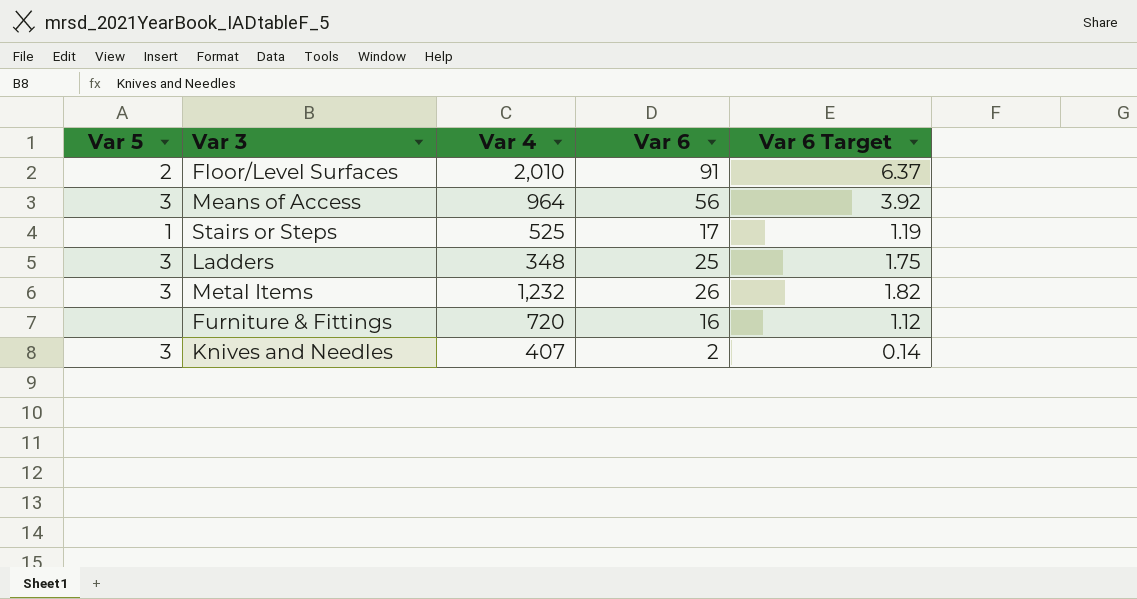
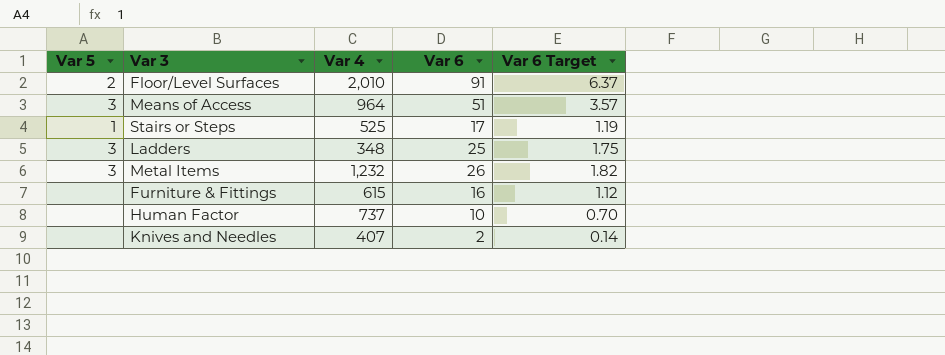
Means of Access | Var 6: 56 -> 51
Means of Access | Var 6 Target: 3.92 -> 3.57
Furniture & Fittings | Var 4: 720 -> 615
row Human Factor: none -> none | 737 | 10 | 0.70
Knives and Needles | Var 5: 3 -> none

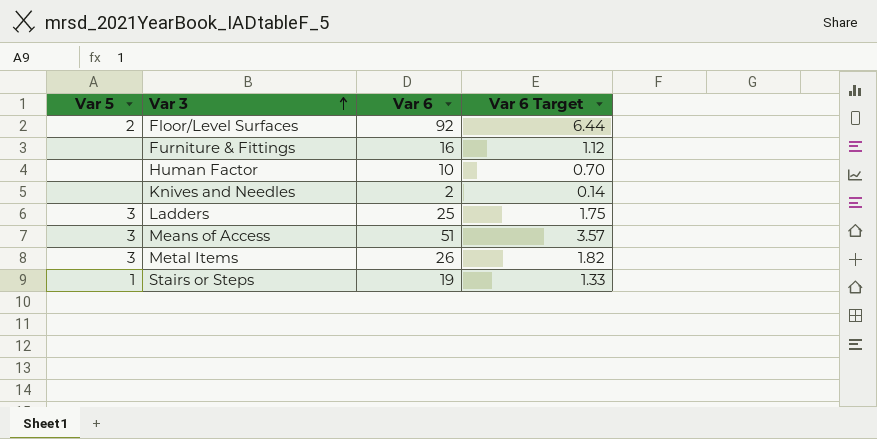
row order: none -> Var 3 ascending
column Var 4 | position: 3 -> none
Floor/Level Surfaces | Var 6: 91 -> 92
Floor/Level Surfaces | Var 6 Target: 6.37 -> 6.44
Stairs or Steps | Var 6: 17 -> 19
Stairs or Steps | Var 6 Target: 1.19 -> 1.33

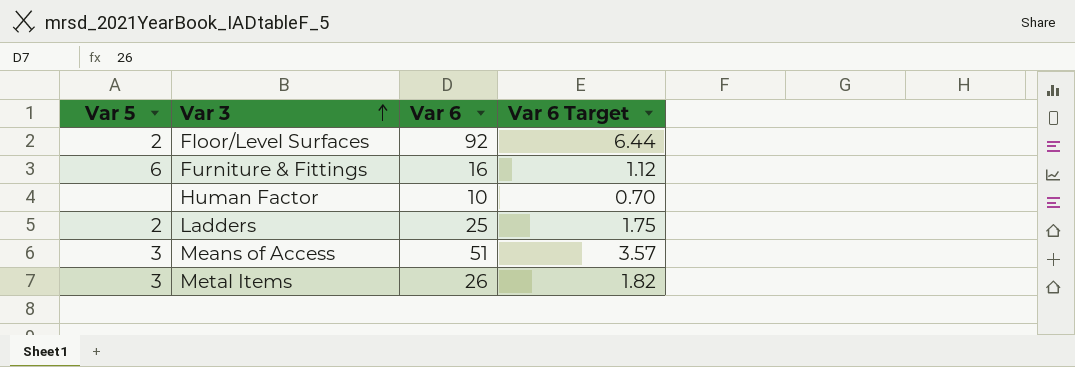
row Knives and Needles: none | 2 | 0.14 -> none
row Stairs or Steps: 1 | 19 | 1.33 -> none
Furniture & Fittings | Var 5: none -> 6
Ladders | Var 5: 3 -> 2

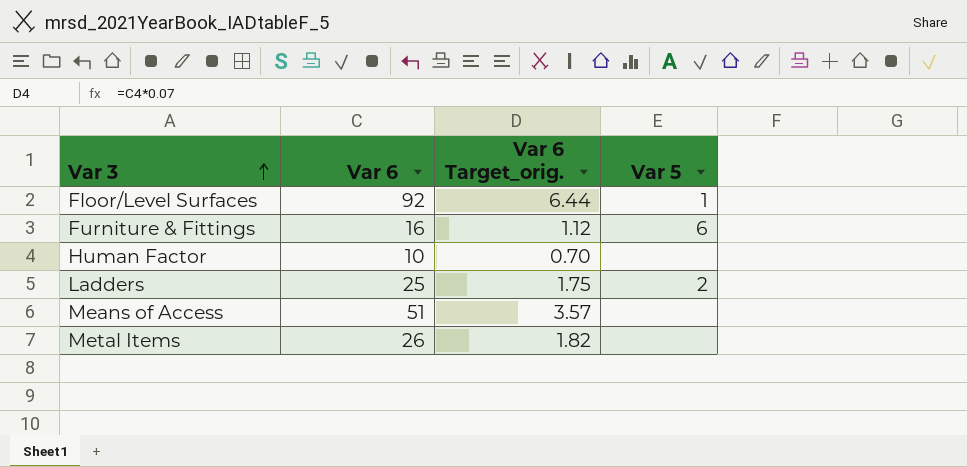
column name: Var 6 Target -> Var 6 Target_orig.
column Var 5 | position: 1 -> 4
Floor/Level Surfaces | Var 5: 2 -> 1
Means of Access | Var 5: 3 -> none
Metal Items | Var 5: 3 -> none

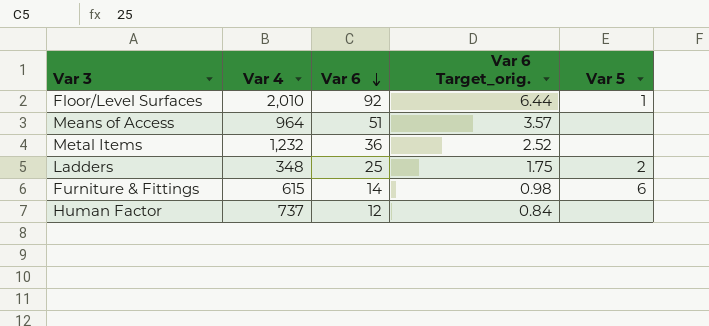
row order: Var 3 ascending -> Var 6 descending
column Var 4 | position: none -> 2
Metal Items | Var 6: 26 -> 36
Metal Items | Var 6 Target_orig.: 1.82 -> 2.52
Furniture & Fittings | Var 6: 16 -> 14
Furniture & Fittings | Var 6 Target_orig.: 1.12 -> 0.98
Human Factor | Var 6: 10 -> 12
Human Factor | Var 6 Target_orig.: 0.70 -> 0.84

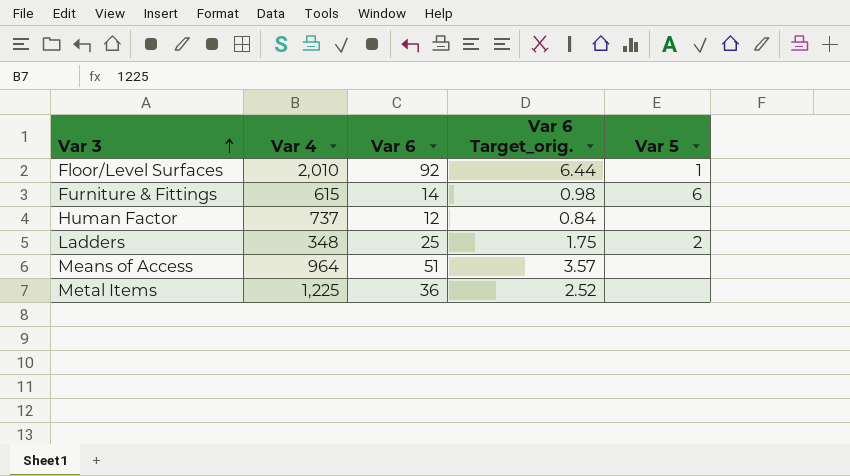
row order: Var 6 descending -> Var 3 ascending
Metal Items | Var 4: 1,232 -> 1,225

